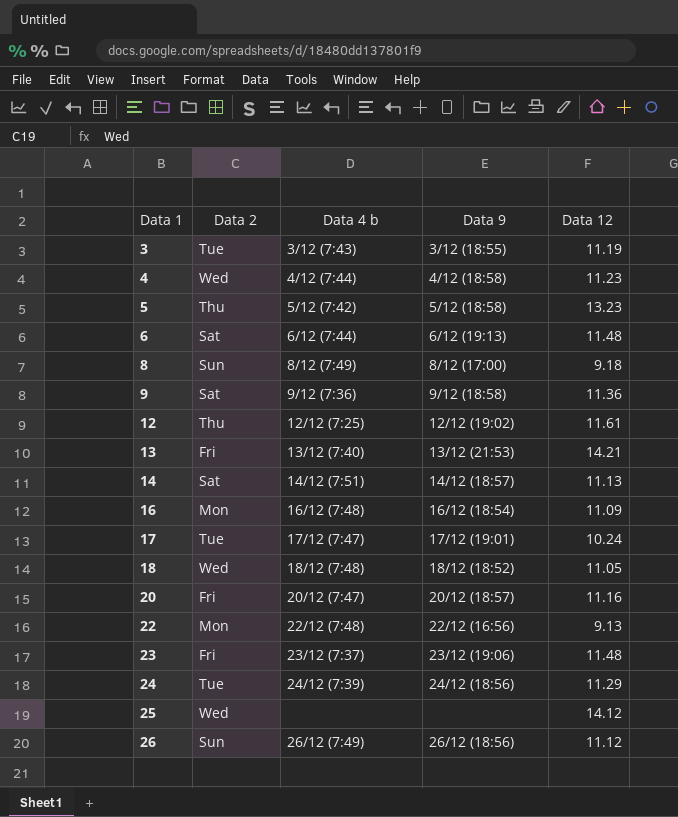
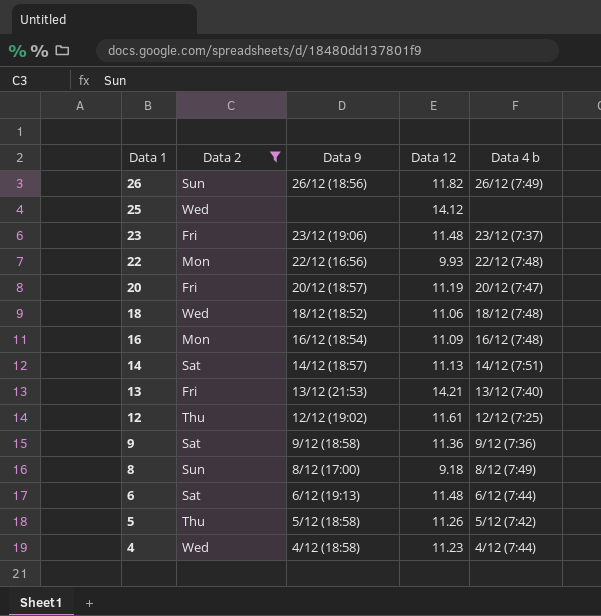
filter: none -> Data 2 != Tue
row order: Data 1 ascending -> Data 1 descending
column Data 4 b | position: 3 -> 5
26 | Data 12: 11.12 -> 11.82
22 | Data 12: 9.13 -> 9.93
20 | Data 12: 11.16 -> 11.19
18 | Data 12: 11.05 -> 11.06
5 | Data 12: 13.23 -> 11.26

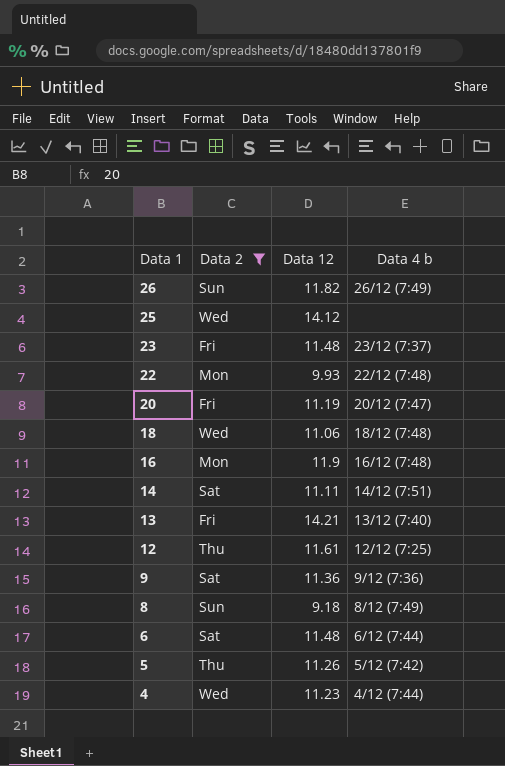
column Data 9 | position: 3 -> none
16 | Data 12: 11.09 -> 11.9
14 | Data 12: 11.13 -> 11.11

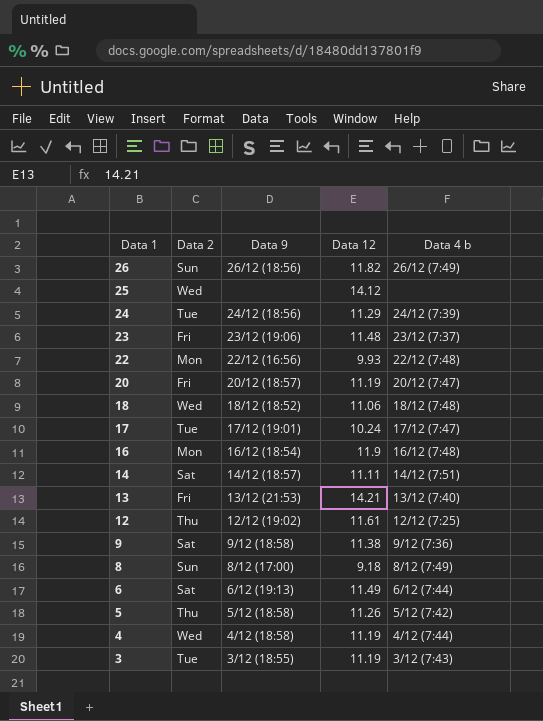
filter: Data 2 != Tue -> none
column Data 9 | position: none -> 3
9 | Data 12: 11.36 -> 11.38
6 | Data 12: 11.48 -> 11.49
4 | Data 12: 11.23 -> 11.19

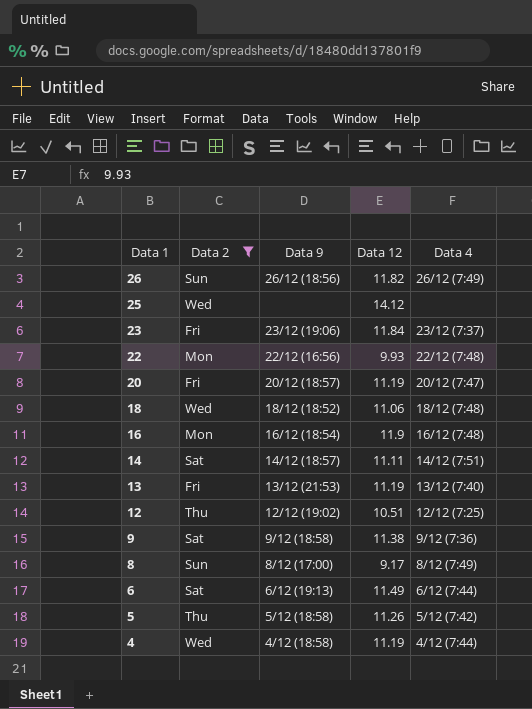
filter: none -> Data 2 != Tue
column name: Data 4 b -> Data 4
23 | Data 12: 11.48 -> 11.84
13 | Data 12: 14.21 -> 11.19
12 | Data 12: 11.61 -> 10.51
8 | Data 12: 9.18 -> 9.17

